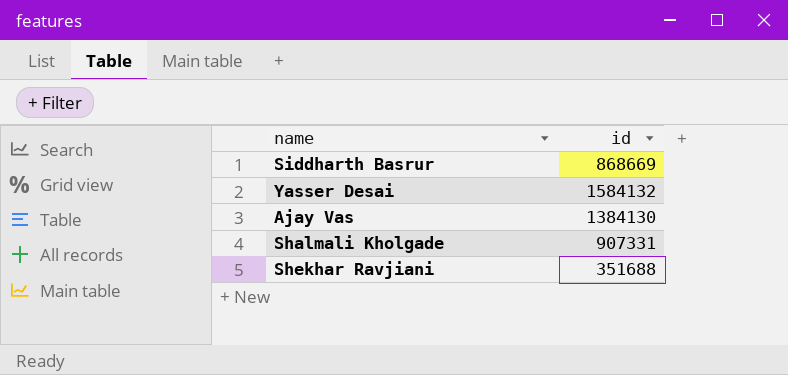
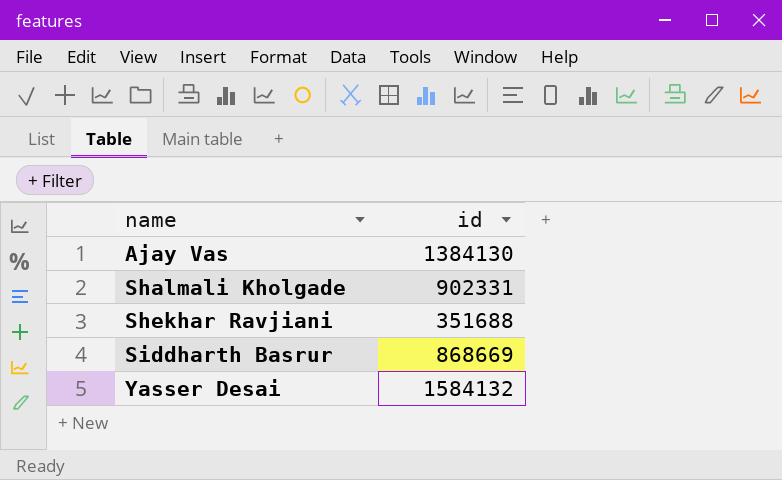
row order: none -> name ascending
Shalmali Kholgade | id: 907331 -> 902331

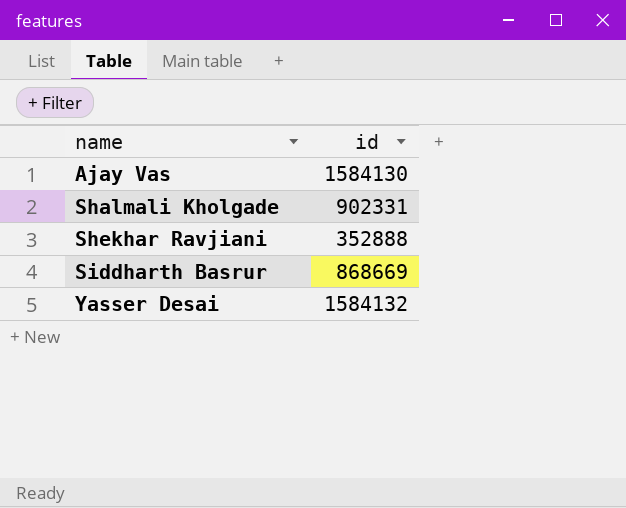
Ajay Vas | id: 1384130 -> 1584130
Shekhar Ravjiani | id: 351688 -> 352888

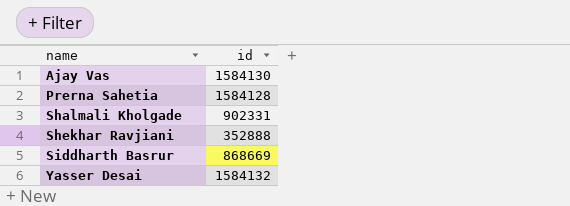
row Prerna Sahetia: none -> 1584128

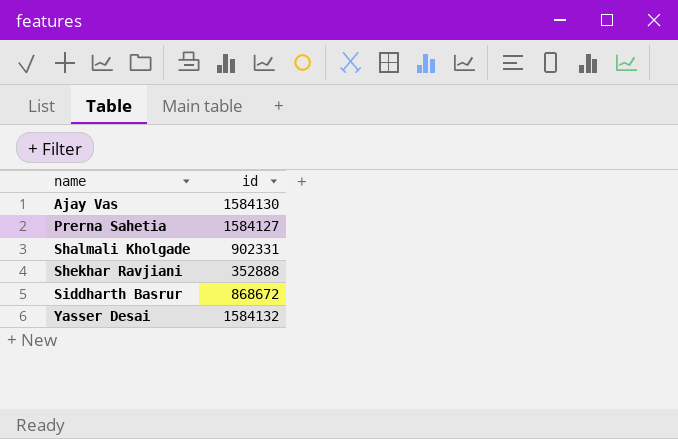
Prerna Sahetia | id: 1584128 -> 1584127
Siddharth Basrur | id: 868669 -> 868672

